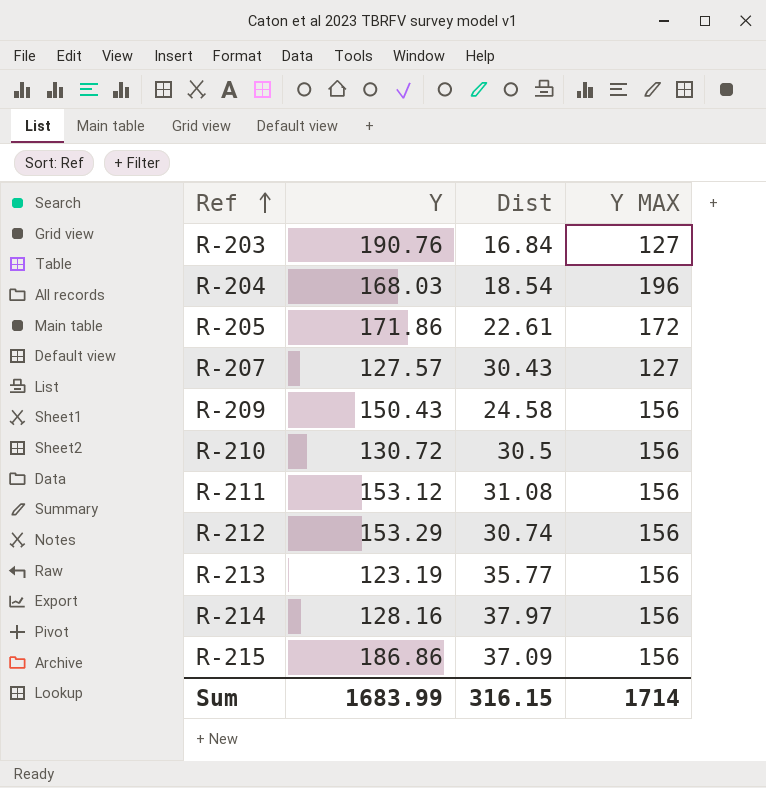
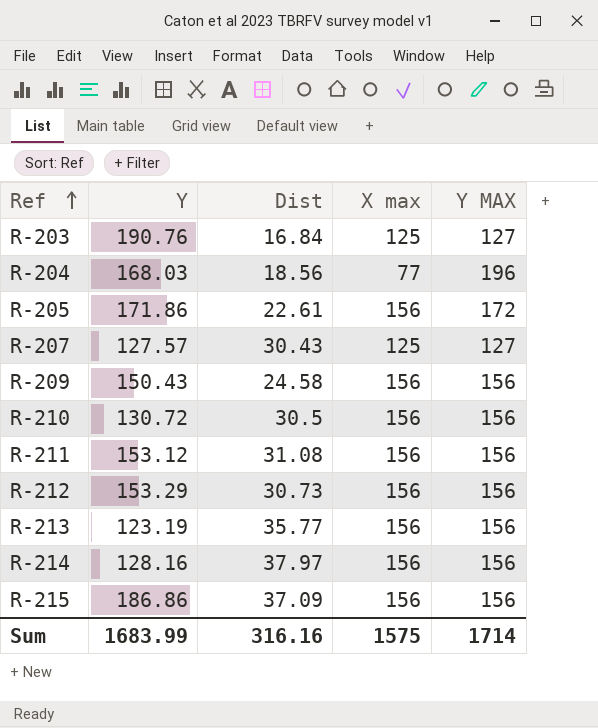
column X max | position: none -> 4
R-204 | Dist: 18.54 -> 18.56
R-212 | Dist: 30.74 -> 30.73
Sum | Dist: 316.15 -> 316.16

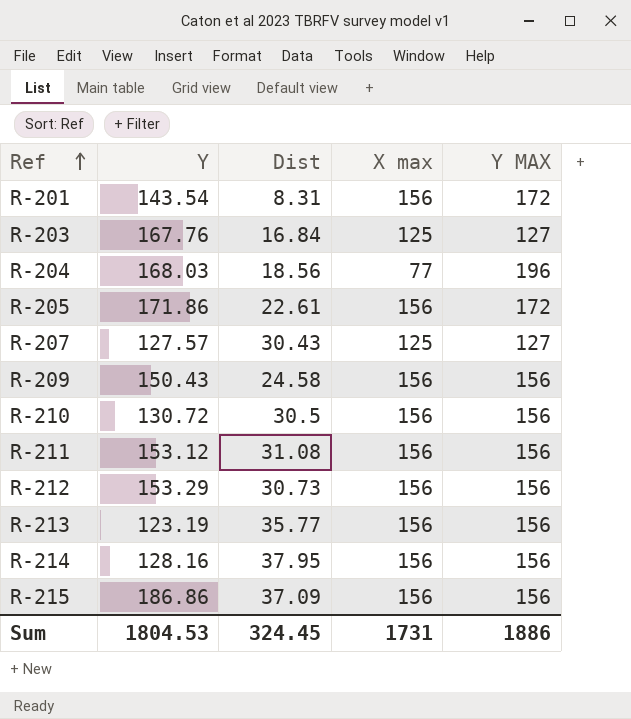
row R-201: none -> 143.54 | 8.31 | 156 | 172
R-203 | Y: 190.76 -> 167.76
R-214 | Dist: 37.97 -> 37.95
Sum | Y: 1683.99 -> 1804.53
Sum | Dist: 316.16 -> 324.45
Sum | X max: 1575 -> 1731
Sum | Y MAX: 1714 -> 1886

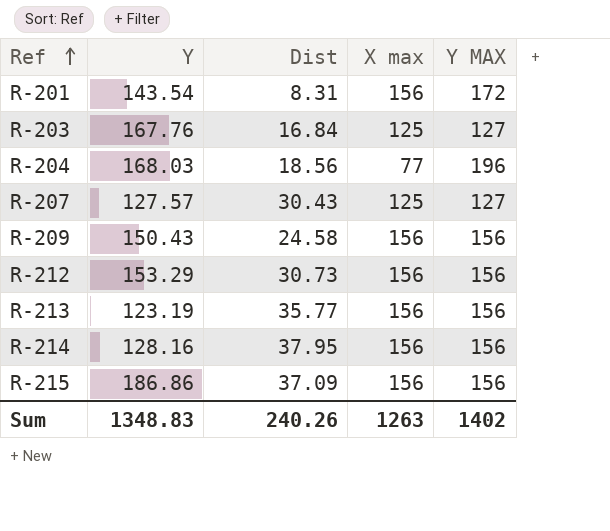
row R-205: 171.86 | 22.61 | 156 | 172 -> none
row R-210: 130.72 | 30.5 | 156 | 156 -> none
row R-211: 153.12 | 31.08 | 156 | 156 -> none
Sum | Y: 1804.53 -> 1348.83
Sum | Dist: 324.45 -> 240.26
Sum | X max: 1731 -> 1263
Sum | Y MAX: 1886 -> 1402

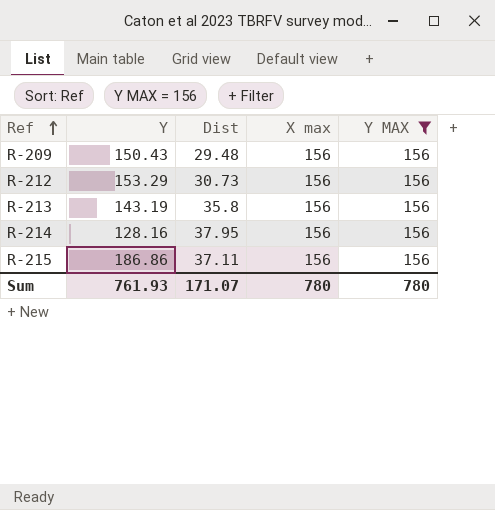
filter: none -> Y MAX = 156
R-209 | Dist: 24.58 -> 29.48
R-213 | Y: 123.19 -> 143.19
R-213 | Dist: 35.77 -> 35.8
R-215 | Dist: 37.09 -> 37.11
Sum | Y: 1348.83 -> 761.93
Sum | Dist: 240.26 -> 171.07
Sum | X max: 1263 -> 780
Sum | Y MAX: 1402 -> 780

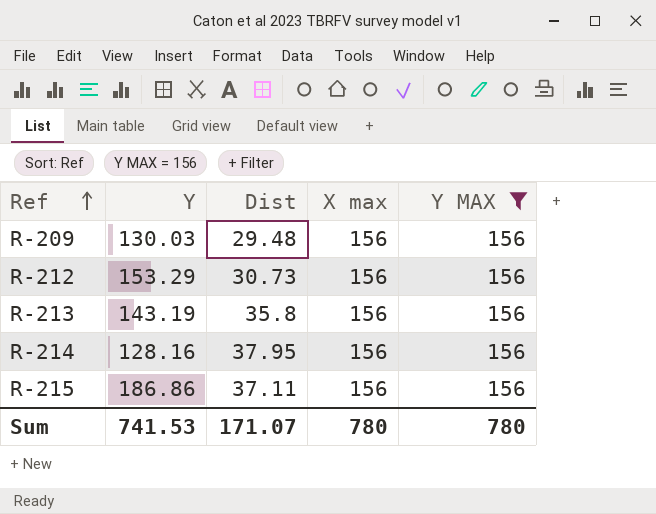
R-209 | Y: 150.43 -> 130.03
Sum | Y: 761.93 -> 741.53

